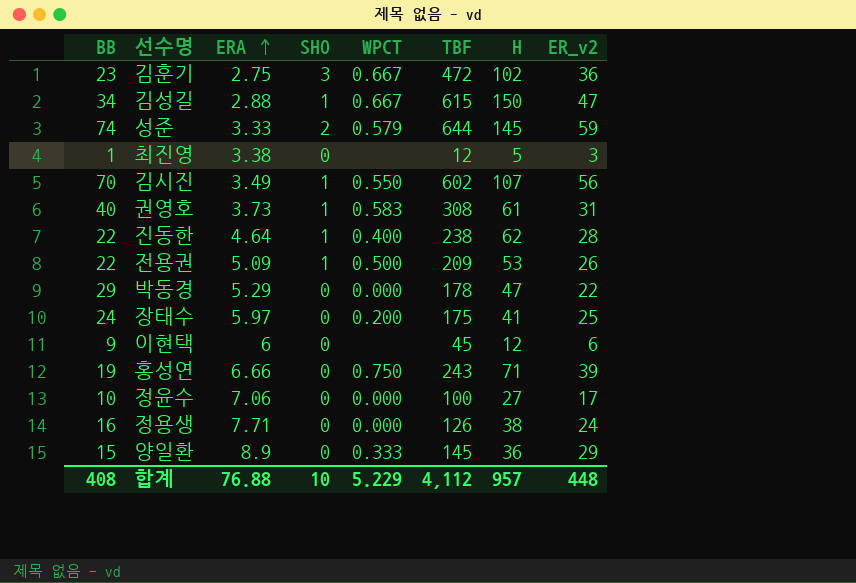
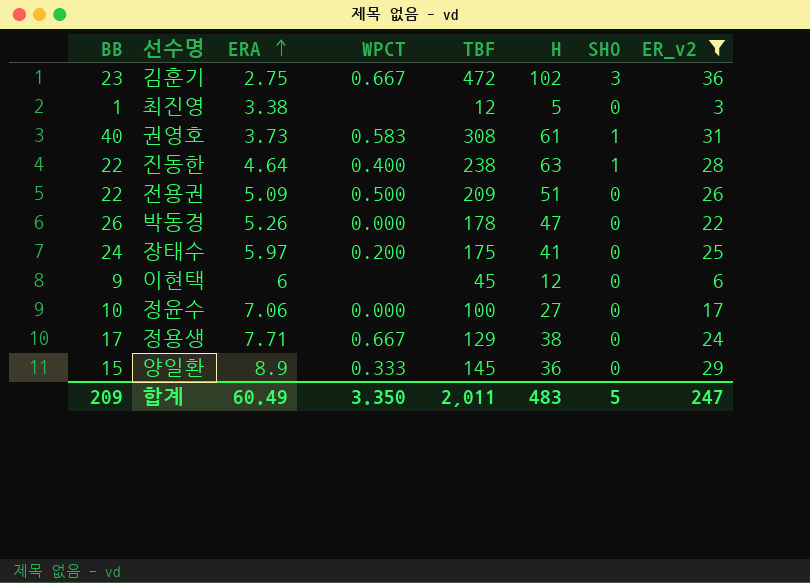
filter: none -> ER_v2 <= 36
column SHO | position: 4 -> 7
진동한 | H: 62 -> 63
전용권 | H: 53 -> 51
전용권 | SHO: 1 -> 0
박동경 | BB: 29 -> 26
박동경 | ERA: 5.29 -> 5.26
정용생 | BB: 16 -> 17
정용생 | WPCT: 0.000 -> 0.667
정용생 | TBF: 126 -> 129
합계 | BB: 408 -> 209
합계 | ERA: 76.88 -> 60.49
합계 | WPCT: 5.229 -> 3.350
합계 | TBF: 4,112 -> 2,011
합계 | H: 957 -> 483
합계 | SHO: 10 -> 5
합계 | ER_v2: 448 -> 247

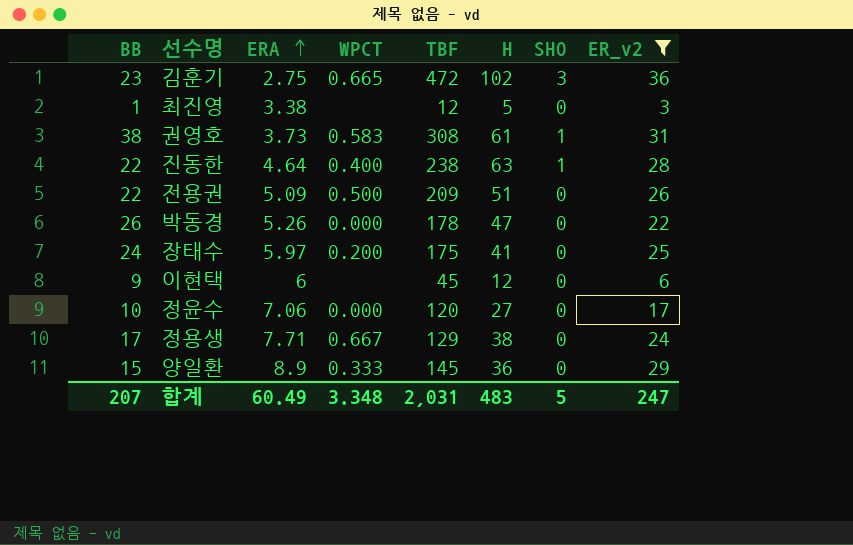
김훈기 | WPCT: 0.667 -> 0.665
권영호 | BB: 40 -> 38
정윤수 | TBF: 100 -> 120
합계 | BB: 209 -> 207
합계 | WPCT: 3.350 -> 3.348
합계 | TBF: 2,011 -> 2,031

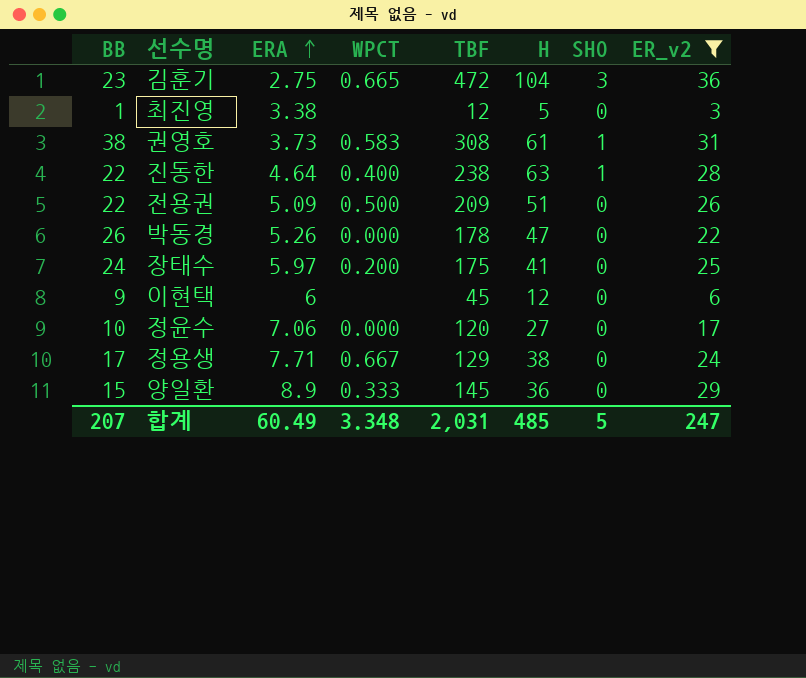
김훈기 | H: 102 -> 104
합계 | H: 483 -> 485

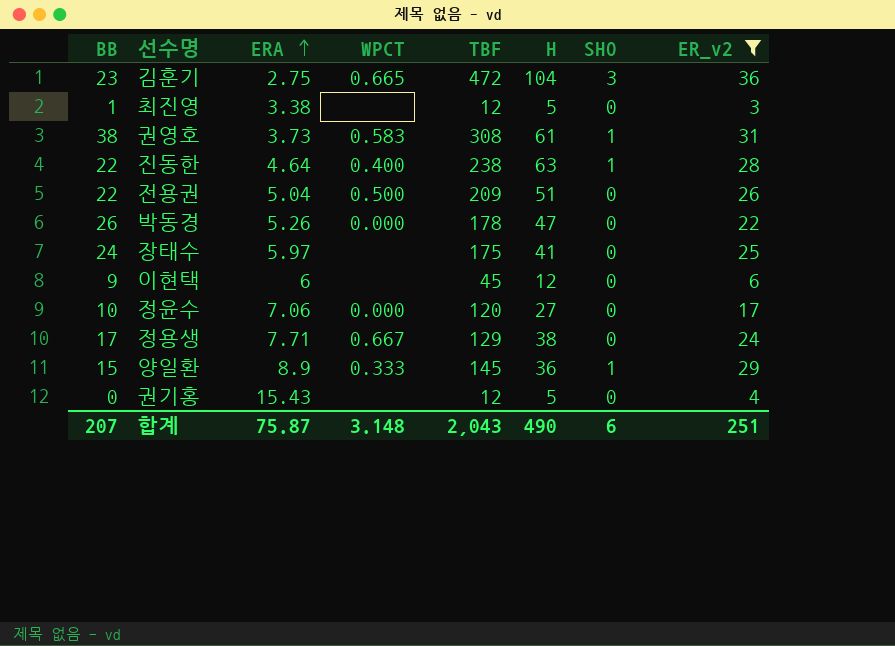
전용권 | ERA: 5.09 -> 5.04
장태수 | WPCT: 0.200 -> none
양일환 | SHO: 0 -> 1
row 권기홍: none -> 0 | 15.43 | none | 12 | 5 | 0 | 4
합계 | ERA: 60.49 -> 75.87
합계 | WPCT: 3.348 -> 3.148
합계 | TBF: 2,031 -> 2,043
합계 | H: 485 -> 490
합계 | SHO: 5 -> 6
합계 | ER_v2: 247 -> 251

